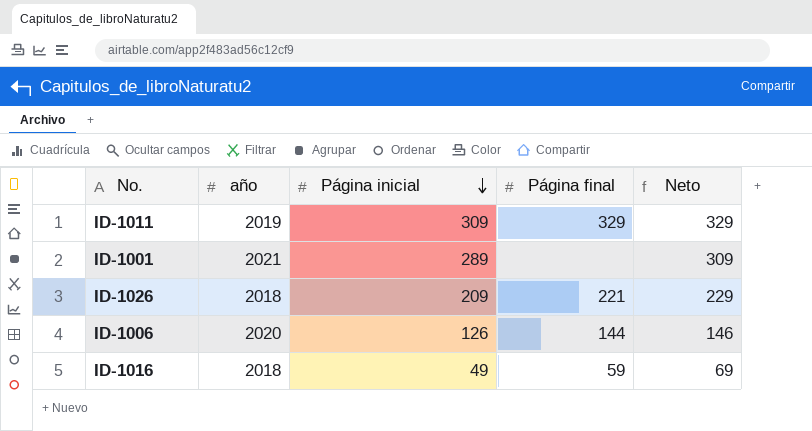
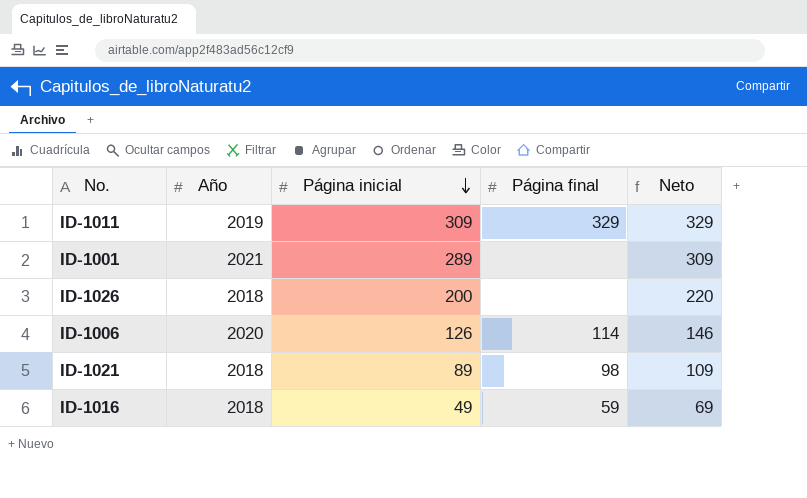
column name: año -> Año
ID-1026 | Página inicial: 209 -> 200
ID-1026 | Página final: 221 -> none
ID-1026 | Neto: 229 -> 220
ID-1006 | Página final: 144 -> 114
row ID-1021: none -> 2018 | 89 | 98 | 109

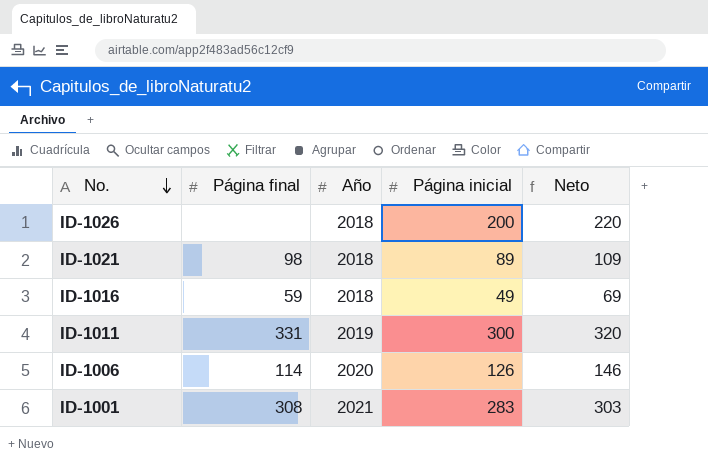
row order: Página inicial descending -> No. descending
column Página final | position: 4 -> 2
ID-1011 | Página final: 329 -> 331
ID-1011 | Página inicial: 309 -> 300
ID-1011 | Neto: 329 -> 320
ID-1001 | Página final: none -> 308
ID-1001 | Página inicial: 289 -> 283
ID-1001 | Neto: 309 -> 303

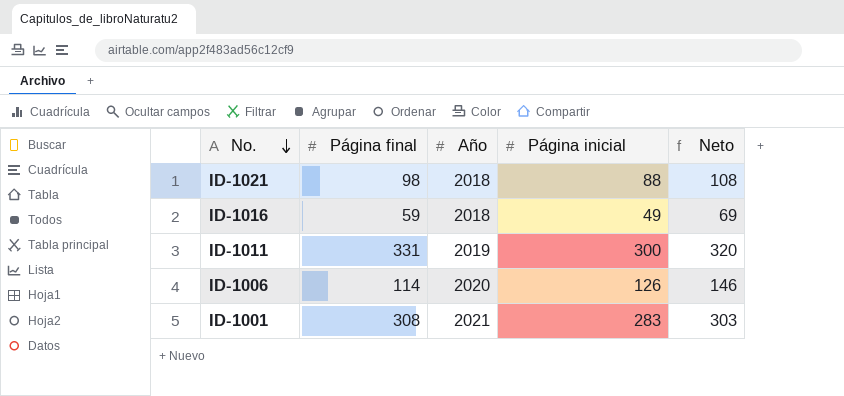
row ID-1026: none | 2018 | 200 | 220 -> none
ID-1021 | Página inicial: 89 -> 88
ID-1021 | Neto: 109 -> 108

